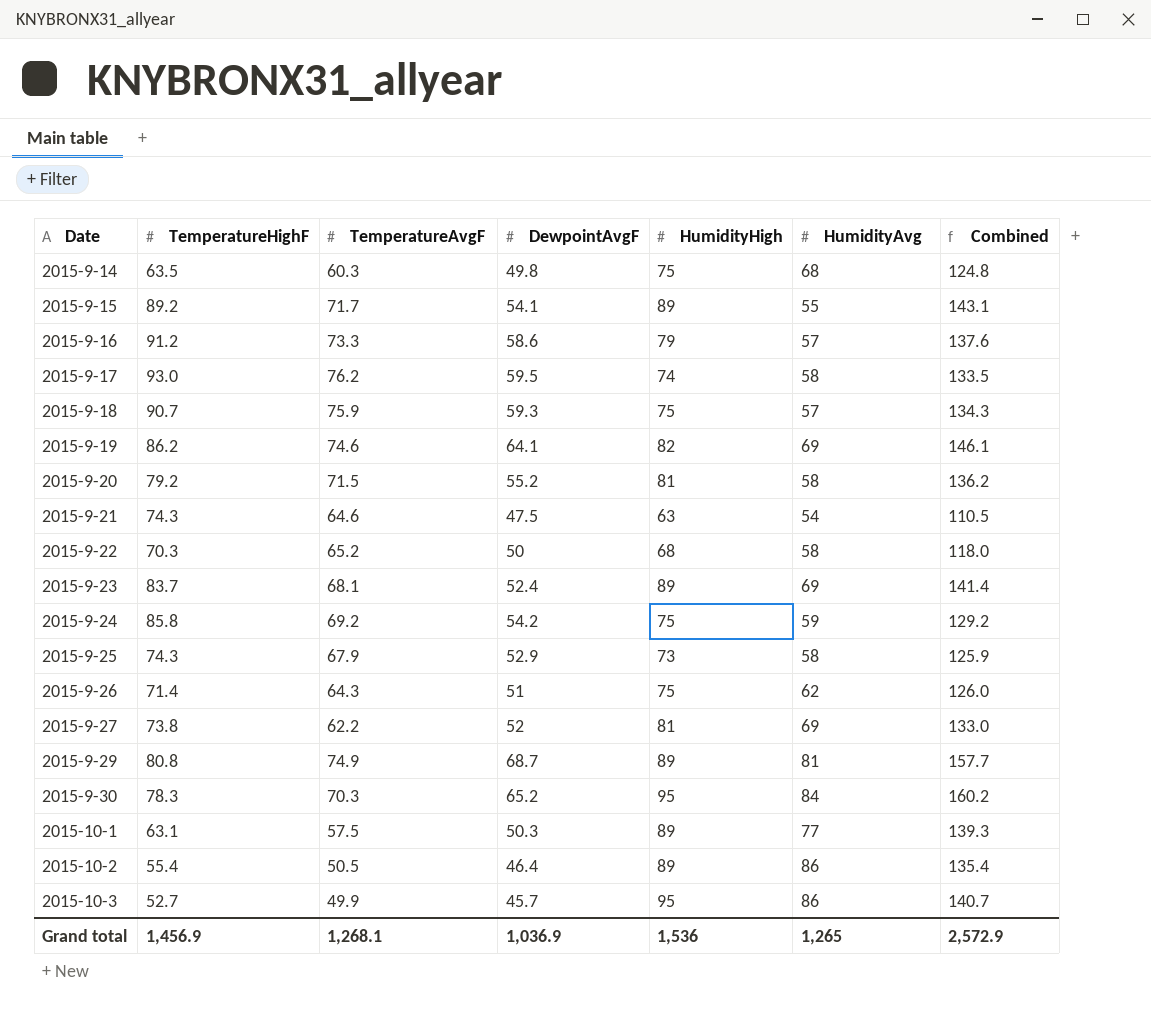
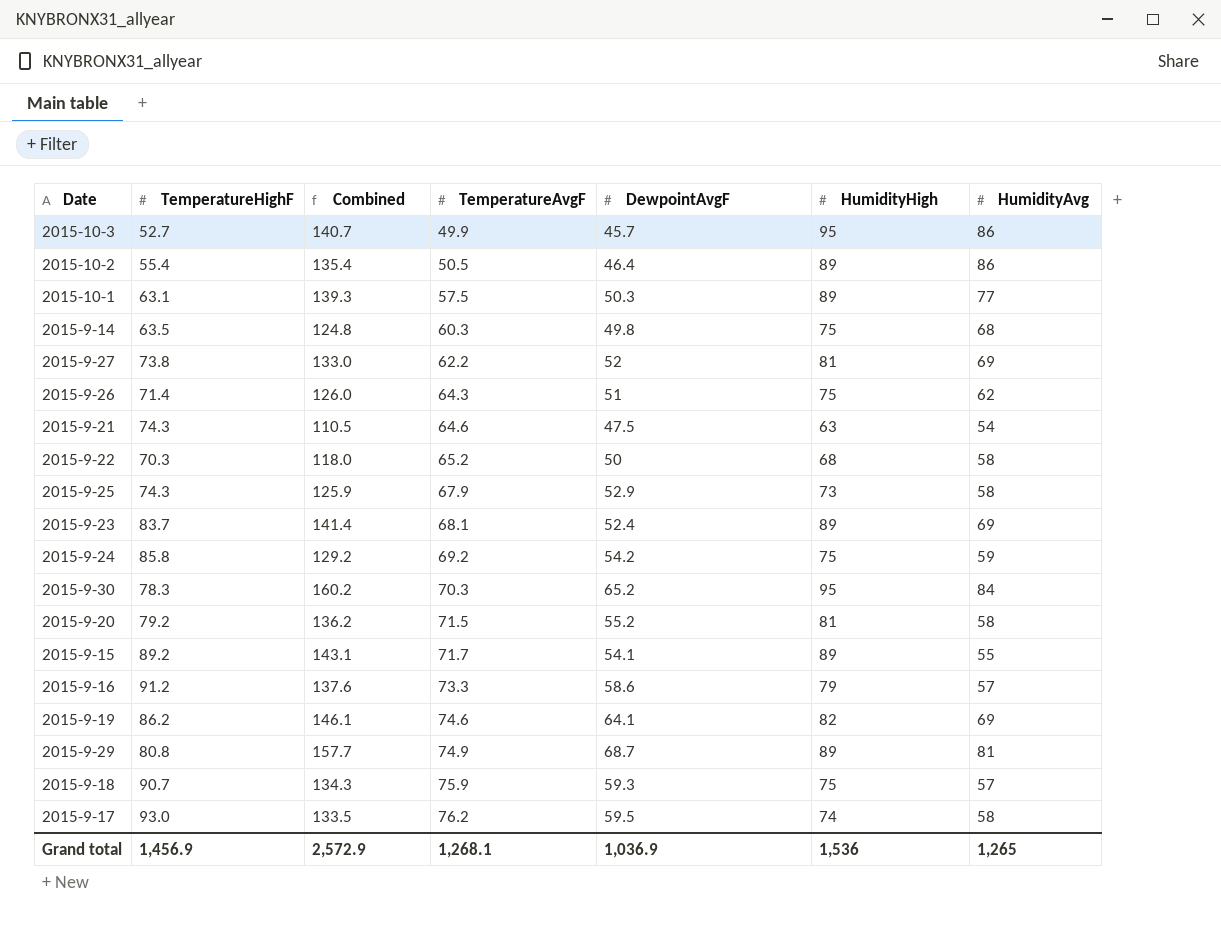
row order: Date ascending -> TemperatureAvgF ascending
column Combined | position: 7 -> 3

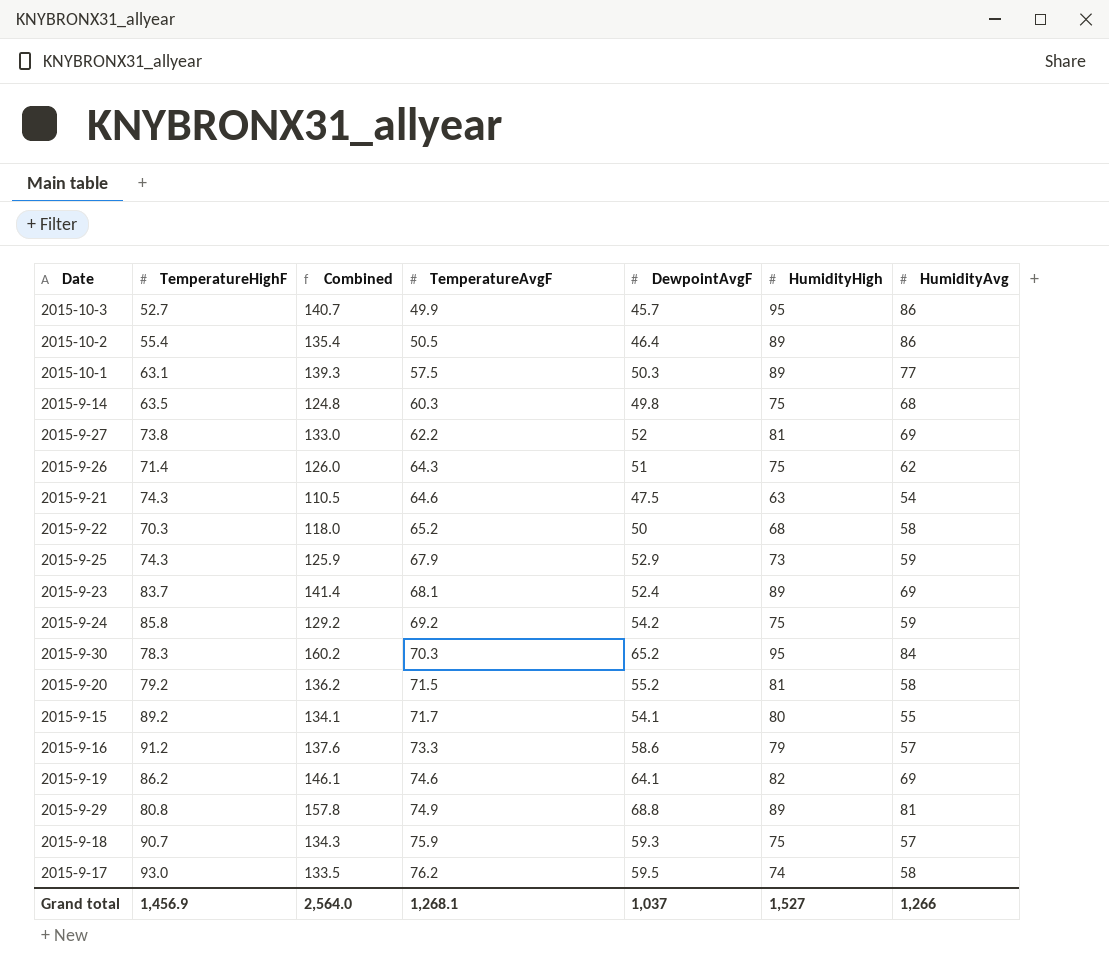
2015-9-25 | HumidityAvg: 58 -> 59
2015-9-15 | Combined: 143.1 -> 134.1
2015-9-15 | HumidityHigh: 89 -> 80
2015-9-29 | Combined: 157.7 -> 157.8
2015-9-29 | DewpointAvgF: 68.7 -> 68.8
Grand total | Combined: 2,572.9 -> 2,564.0
Grand total | DewpointAvgF: 1,036.9 -> 1,037
Grand total | HumidityHigh: 1,536 -> 1,527
Grand total | HumidityAvg: 1,265 -> 1,266

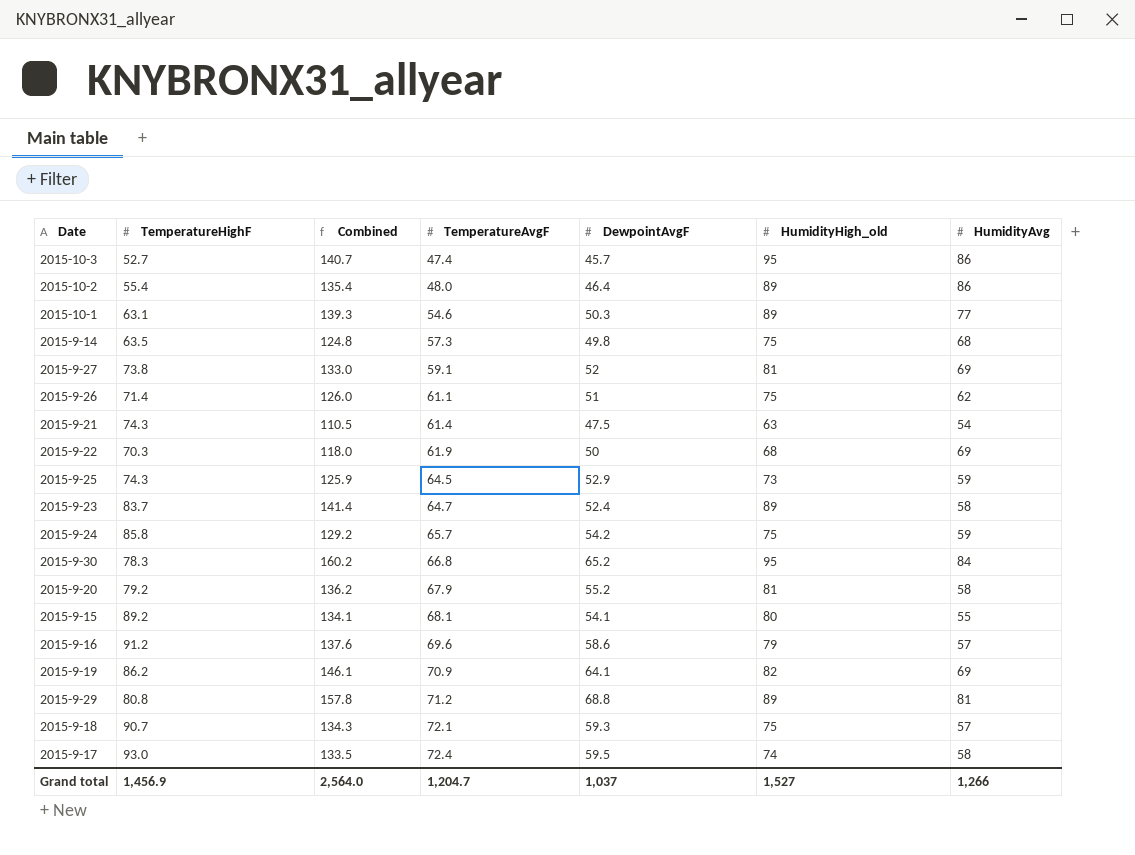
column name: HumidityHigh -> HumidityHigh_old
2015-10-3 | TemperatureAvgF: 49.9 -> 47.4
2015-10-2 | TemperatureAvgF: 50.5 -> 48.0
2015-10-1 | TemperatureAvgF: 57.5 -> 54.6
2015-9-14 | TemperatureAvgF: 60.3 -> 57.3
2015-9-27 | TemperatureAvgF: 62.2 -> 59.1
2015-9-26 | TemperatureAvgF: 64.3 -> 61.1
2015-9-21 | TemperatureAvgF: 64.6 -> 61.4
2015-9-22 | TemperatureAvgF: 65.2 -> 61.9
2015-9-22 | HumidityAvg: 58 -> 69
2015-9-25 | TemperatureAvgF: 67.9 -> 64.5
2015-9-23 | TemperatureAvgF: 68.1 -> 64.7
2015-9-23 | HumidityAvg: 69 -> 58
2015-9-24 | TemperatureAvgF: 69.2 -> 65.7
2015-9-30 | TemperatureAvgF: 70.3 -> 66.8
2015-9-20 | TemperatureAvgF: 71.5 -> 67.9
2015-9-15 | TemperatureAvgF: 71.7 -> 68.1
2015-9-16 | TemperatureAvgF: 73.3 -> 69.6
2015-9-19 | TemperatureAvgF: 74.6 -> 70.9
2015-9-29 | TemperatureAvgF: 74.9 -> 71.2
2015-9-18 | TemperatureAvgF: 75.9 -> 72.1
2015-9-17 | TemperatureAvgF: 76.2 -> 72.4
Grand total | TemperatureAvgF: 1,268.1 -> 1,204.7

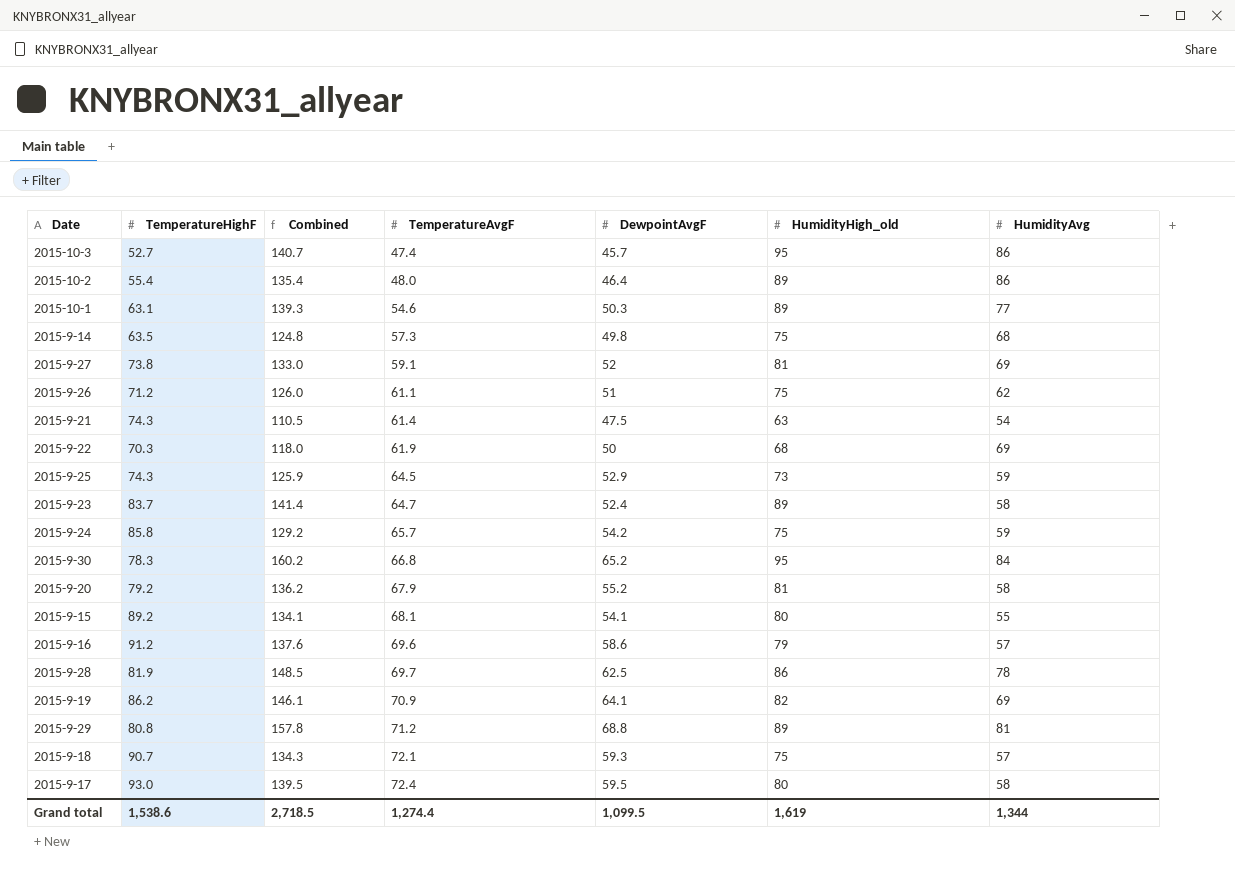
2015-9-26 | TemperatureHighF: 71.4 -> 71.2
row 2015-9-28: none -> 81.9 | 148.5 | 69.7 | 62.5 | 86 | 78
2015-9-17 | Combined: 133.5 -> 139.5
2015-9-17 | HumidityHigh_old: 74 -> 80
Grand total | TemperatureHighF: 1,456.9 -> 1,538.6
Grand total | Combined: 2,564.0 -> 2,718.5
Grand total | TemperatureAvgF: 1,204.7 -> 1,274.4
Grand total | DewpointAvgF: 1,037 -> 1,099.5
Grand total | HumidityHigh_old: 1,527 -> 1,619
Grand total | HumidityAvg: 1,266 -> 1,344

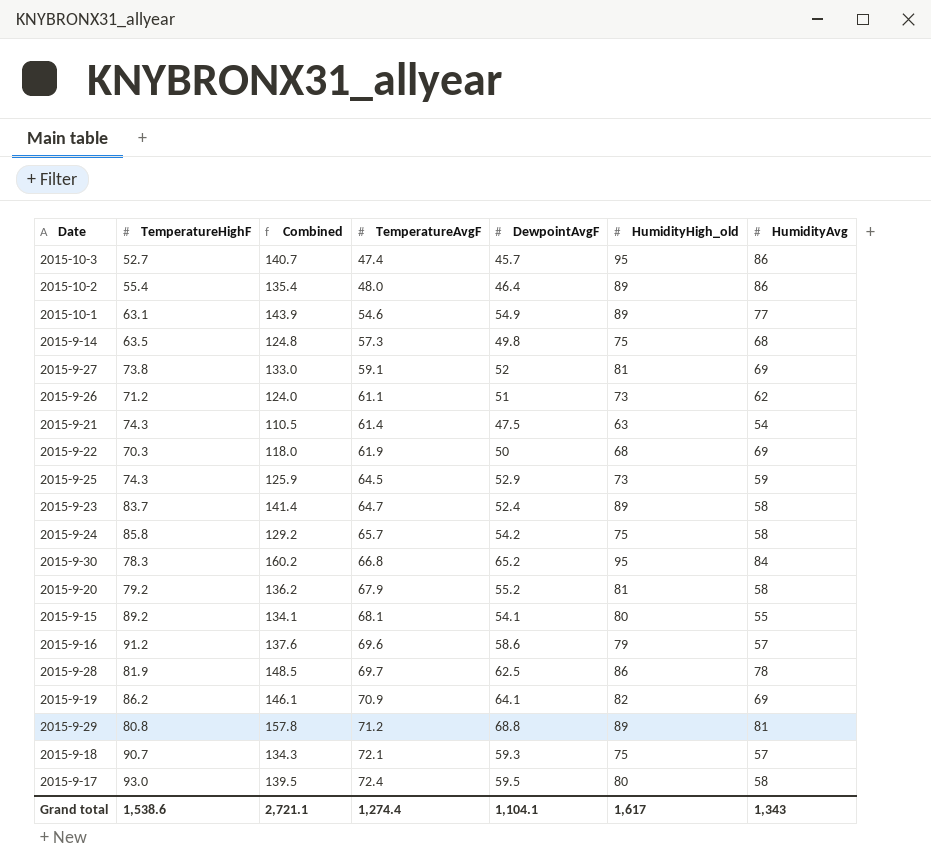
2015-10-1 | Combined: 139.3 -> 143.9
2015-10-1 | DewpointAvgF: 50.3 -> 54.9
2015-9-26 | Combined: 126.0 -> 124.0
2015-9-26 | HumidityHigh_old: 75 -> 73
2015-9-24 | HumidityAvg: 59 -> 58
Grand total | Combined: 2,718.5 -> 2,721.1
Grand total | DewpointAvgF: 1,099.5 -> 1,104.1
Grand total | HumidityHigh_old: 1,619 -> 1,617
Grand total | HumidityAvg: 1,344 -> 1,343

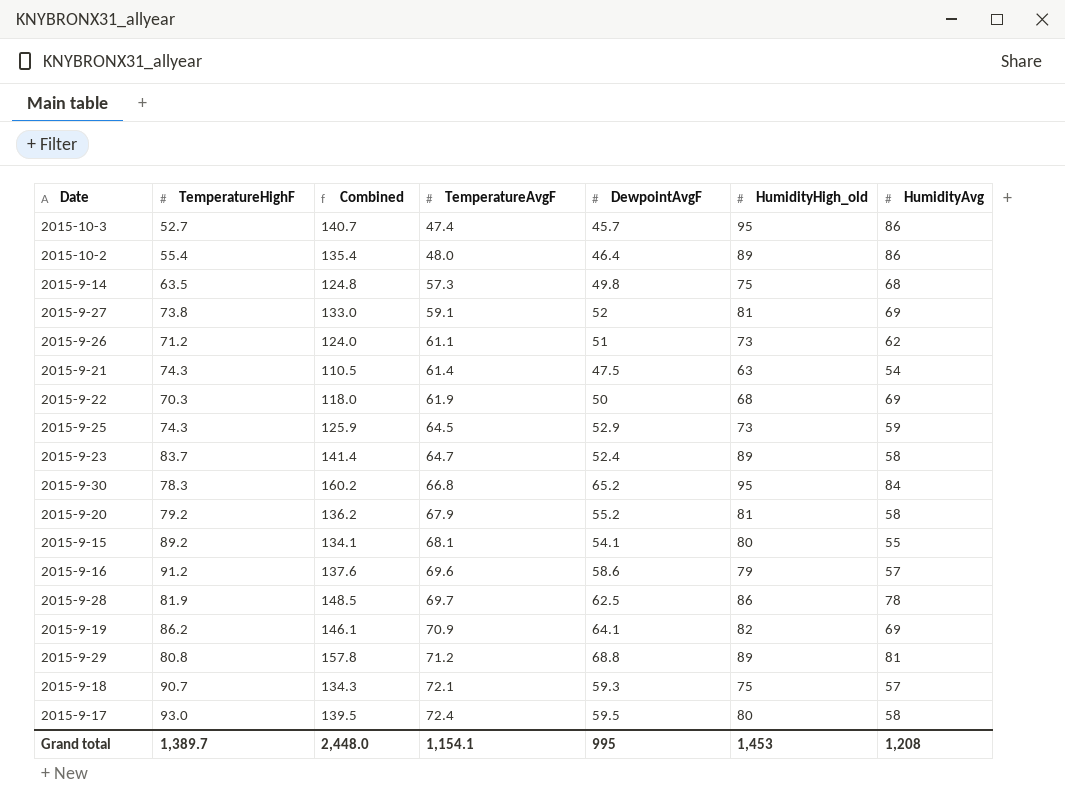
row 2015-10-1: 63.1 | 143.9 | 54.6 | 54.9 | 89 | 77 -> none
row 2015-9-24: 85.8 | 129.2 | 65.7 | 54.2 | 75 | 58 -> none
Grand total | TemperatureHighF: 1,538.6 -> 1,389.7
Grand total | Combined: 2,721.1 -> 2,448.0
Grand total | TemperatureAvgF: 1,274.4 -> 1,154.1
Grand total | DewpointAvgF: 1,104.1 -> 995
Grand total | HumidityHigh_old: 1,617 -> 1,453
Grand total | HumidityAvg: 1,343 -> 1,208

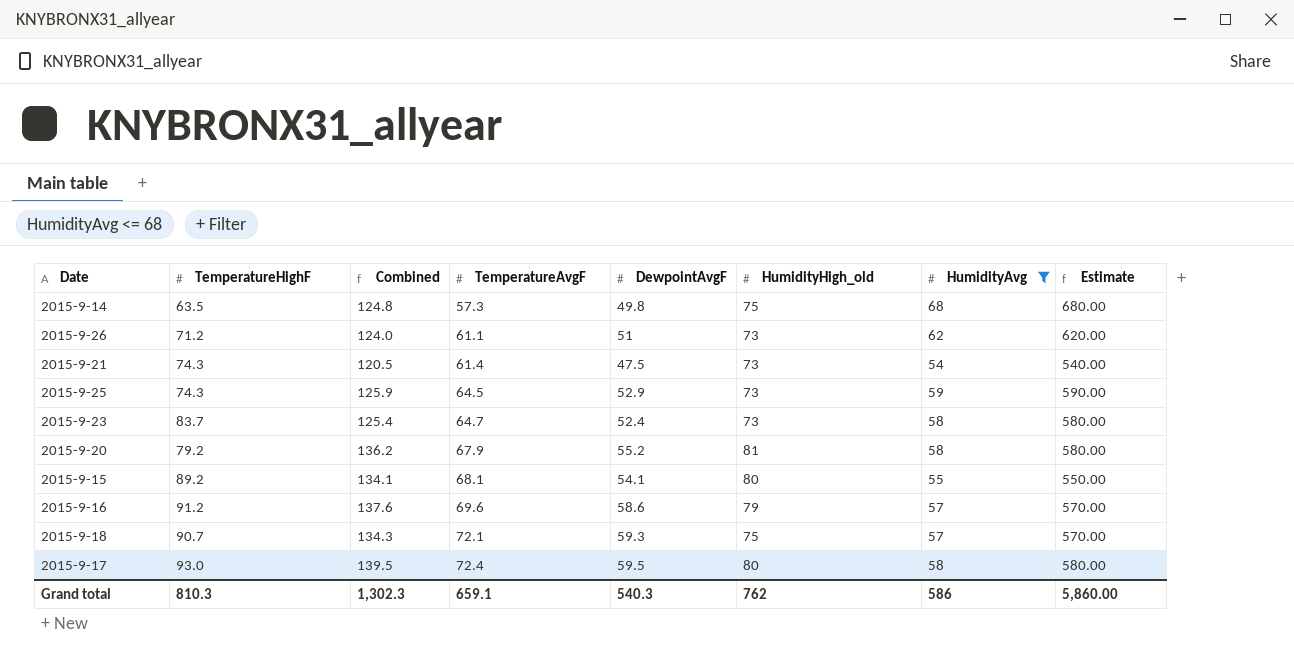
filter: none -> HumidityAvg <= 68
column Estimate | formula: none -> [HumidityAvg] * 10
2015-9-21 | Combined: 110.5 -> 120.5
2015-9-21 | HumidityHigh_old: 63 -> 73
2015-9-23 | Combined: 141.4 -> 125.4
2015-9-23 | HumidityHigh_old: 89 -> 73
Grand total | TemperatureHighF: 1,389.7 -> 810.3
Grand total | Combined: 2,448.0 -> 1,302.3
Grand total | TemperatureAvgF: 1,154.1 -> 659.1
Grand total | DewpointAvgF: 995 -> 540.3
Grand total | HumidityHigh_old: 1,453 -> 762
Grand total | HumidityAvg: 1,208 -> 586

